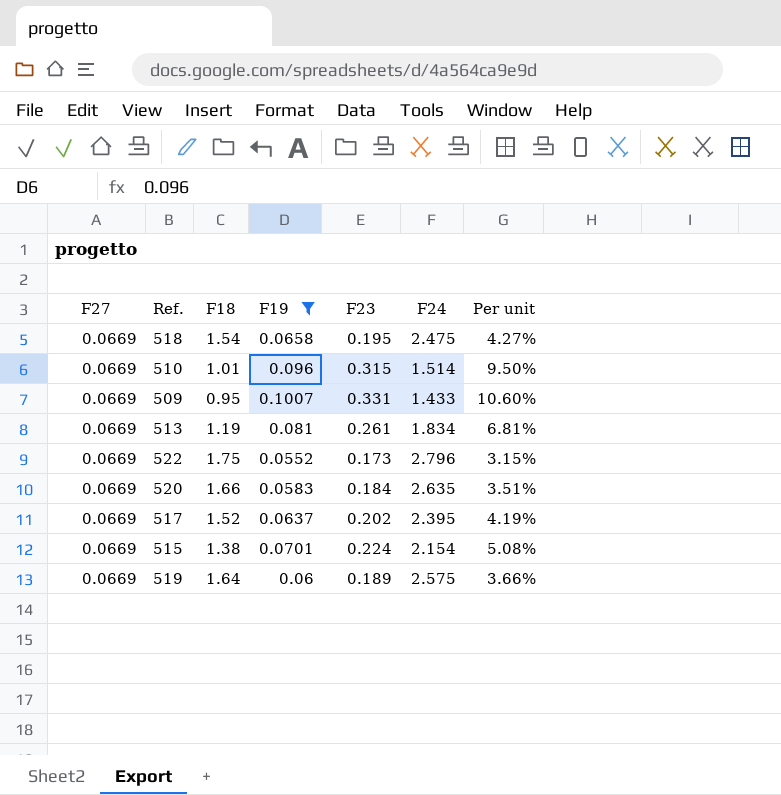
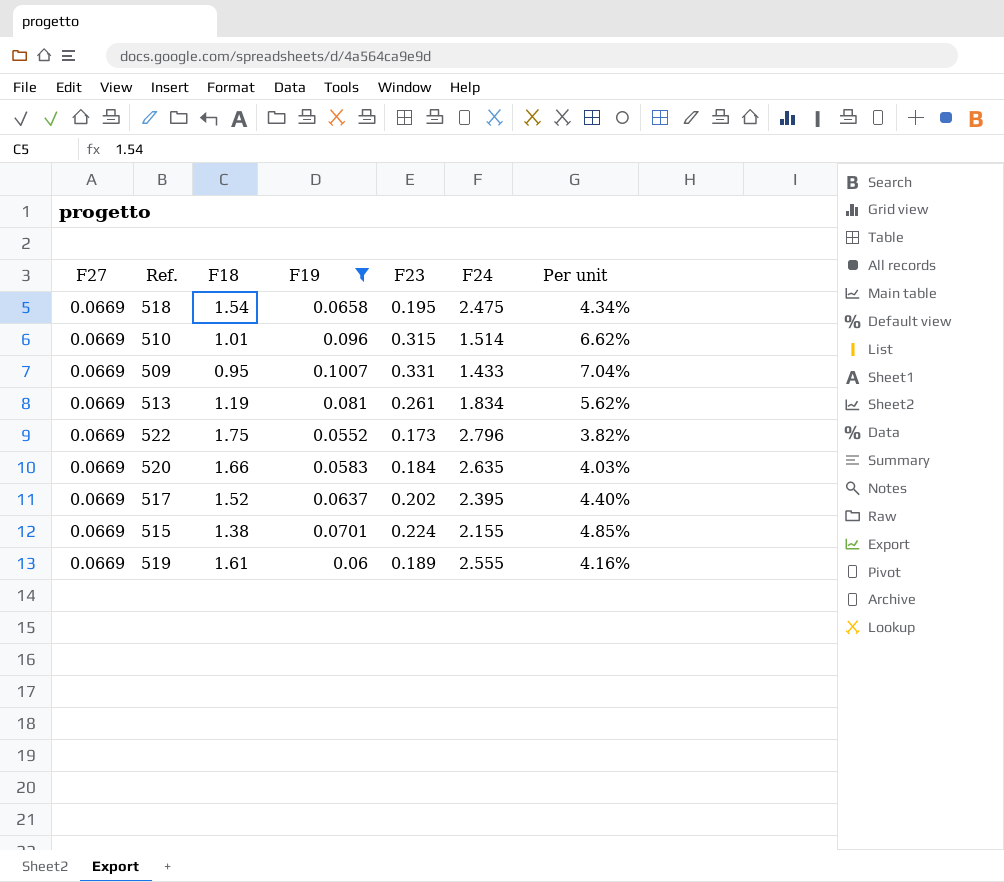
column Per unit | formula: [F19] / [F18] -> [F27] / [F18]
515 | F24: 2.154 -> 2.155
519 | F18: 1.64 -> 1.61
519 | F24: 2.575 -> 2.555

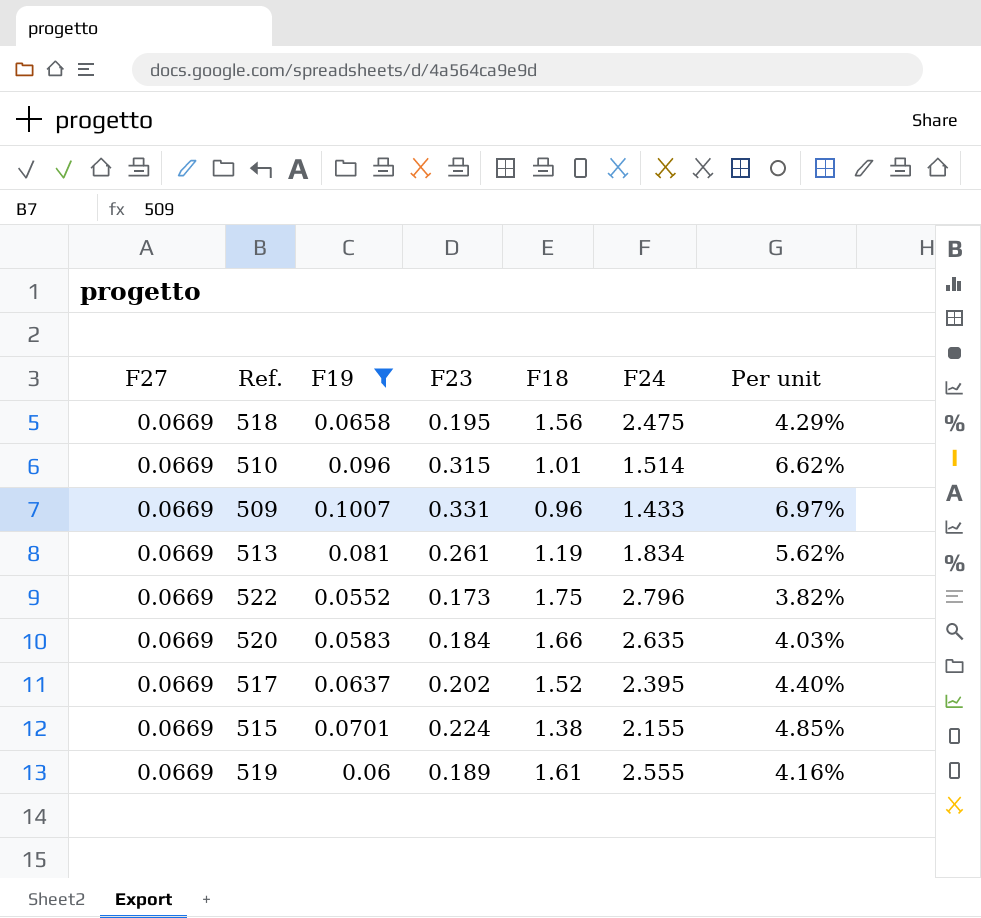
column F18 | position: 3 -> 5
518 | F18: 1.54 -> 1.56
518 | Per unit: 4.34% -> 4.29%
509 | F18: 0.95 -> 0.96
509 | Per unit: 7.04% -> 6.97%

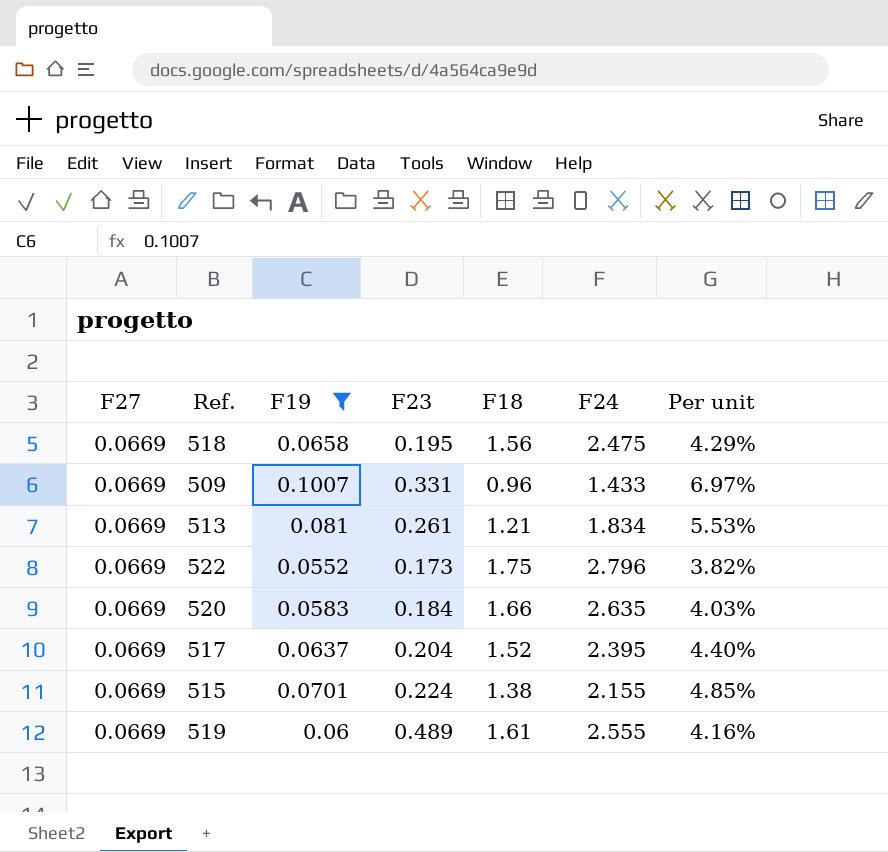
row 510: 0.0669 | 0.096 | 0.315 | 1.01 | 1.514 | 6.62% -> none
513 | F18: 1.19 -> 1.21
513 | Per unit: 5.62% -> 5.53%
517 | F23: 0.202 -> 0.204
519 | F23: 0.189 -> 0.489

